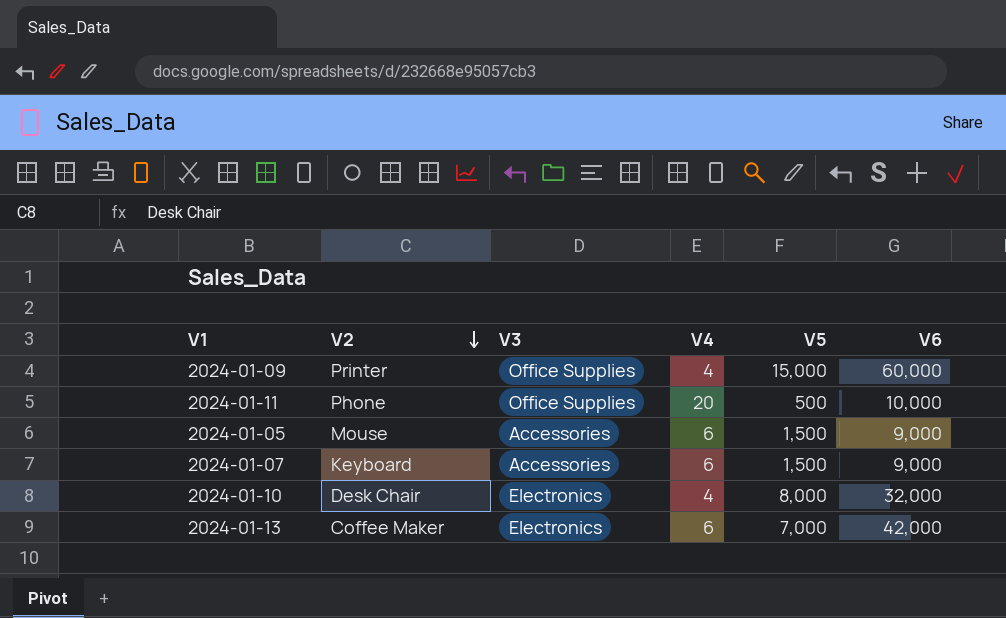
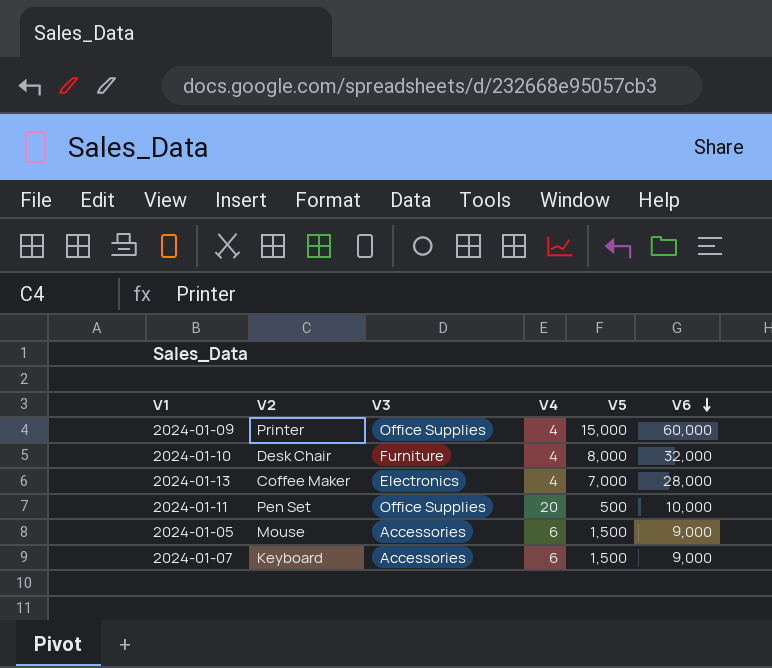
row order: V2 descending -> V6 descending
2024-01-10 | V3: Electronics -> Furniture
2024-01-13 | V4: 6 -> 4
2024-01-13 | V6: 42,000 -> 28,000
2024-01-11 | V2: Phone -> Pen Set

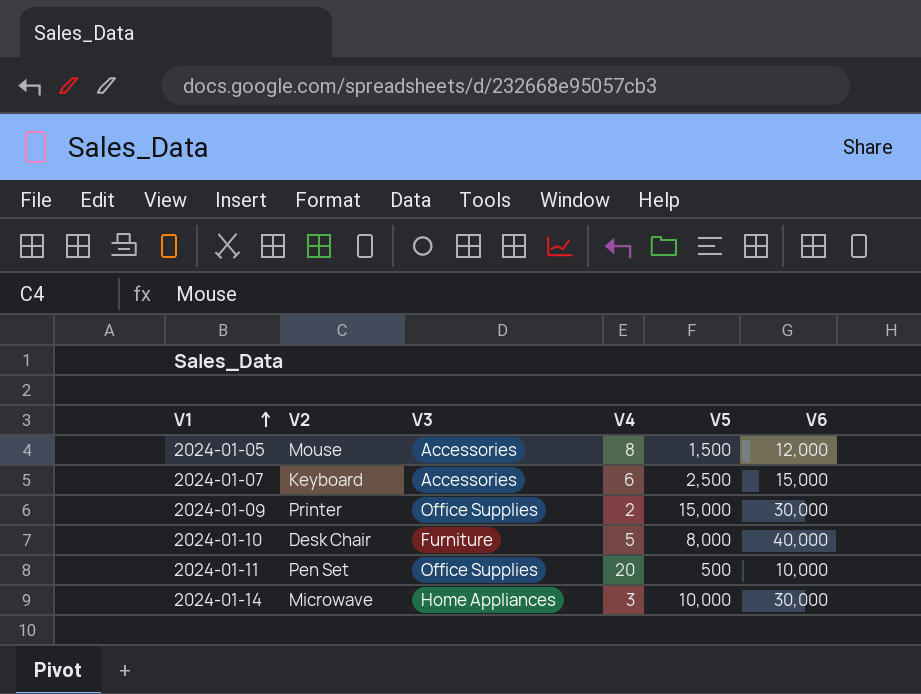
row order: V6 descending -> V1 ascending
row 2024-01-13: Coffee Maker | Electronics | 4 | 7,000 | 28,000 -> none
2024-01-05 | V4: 6 -> 8
2024-01-05 | V6: 9,000 -> 12,000
2024-01-07 | V5: 1,500 -> 2,500
2024-01-07 | V6: 9,000 -> 15,000
2024-01-09 | V4: 4 -> 2
2024-01-09 | V6: 60,000 -> 30,000
2024-01-10 | V4: 4 -> 5
2024-01-10 | V6: 32,000 -> 40,000
row 2024-01-14: none -> Microwave | Home Appliances | 3 | 10,000 | 30,000

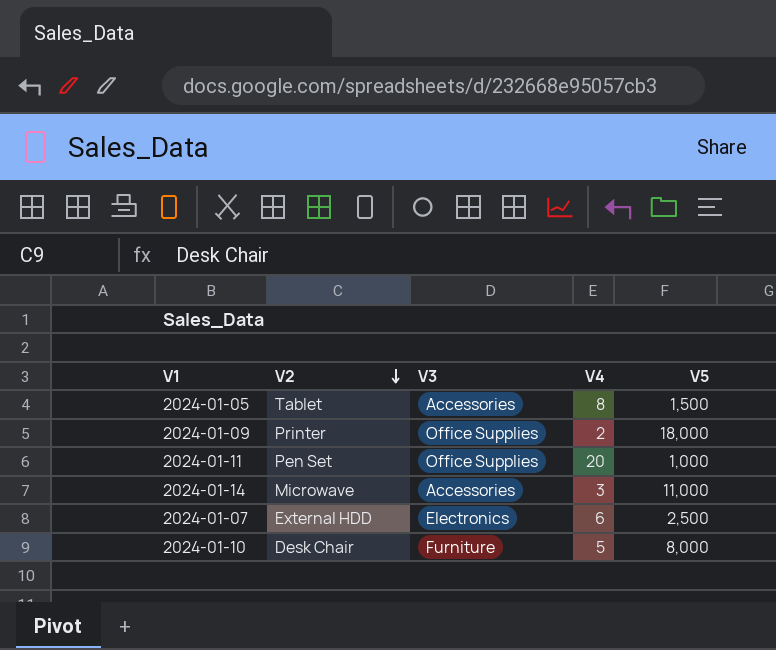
row order: V1 ascending -> V2 descending
column V6 | formula: [V4] * [V5] -> none
2024-01-05 | V2: Mouse -> Tablet
2024-01-09 | V5: 15,000 -> 18,000
2024-01-11 | V5: 500 -> 1,000
2024-01-14 | V3: Home Appliances -> Accessories
2024-01-14 | V5: 10,000 -> 11,000
2024-01-07 | V2: Keyboard -> External HDD
2024-01-07 | V3: Accessories -> Electronics

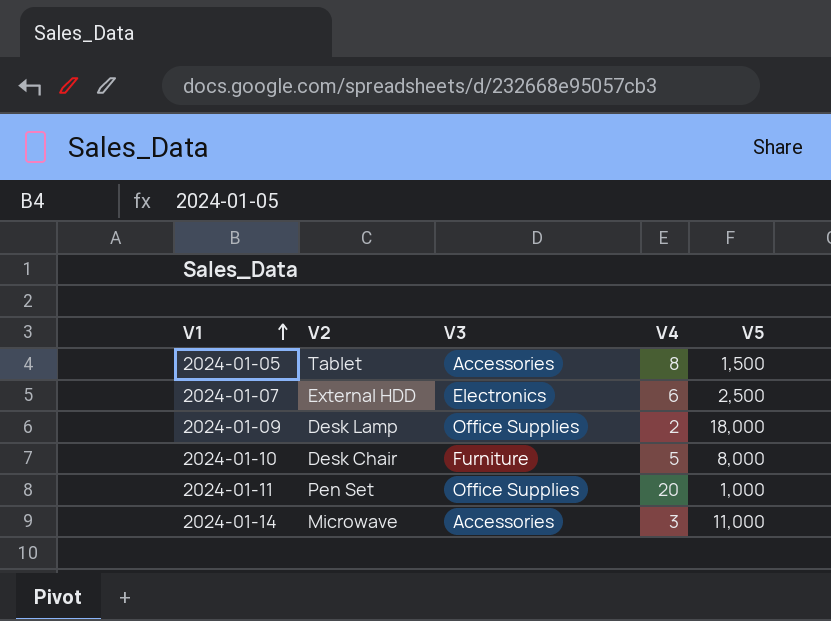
row order: V2 descending -> V1 ascending
2024-01-09 | V2: Printer -> Desk Lamp

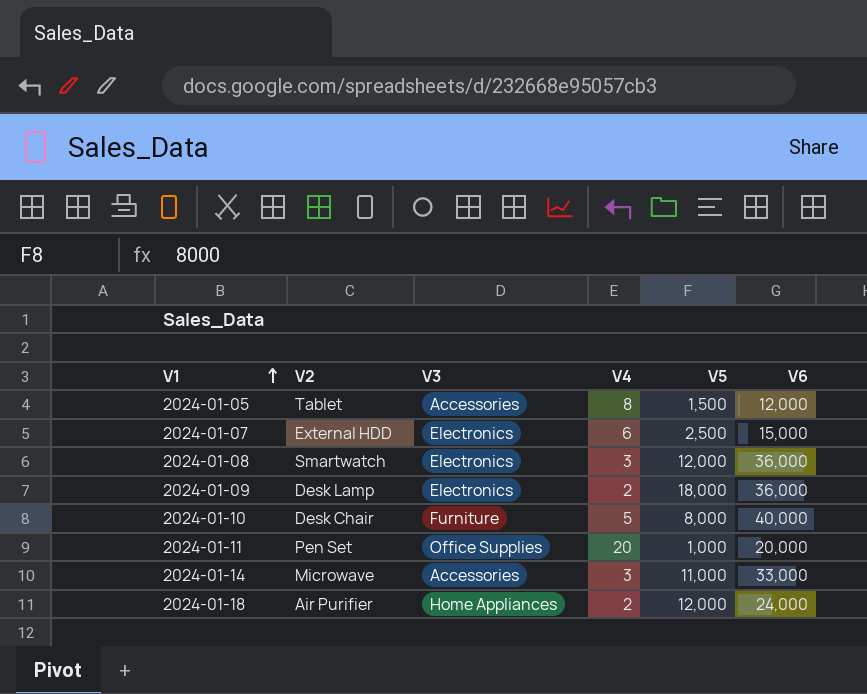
column V6 | formula: none -> [V4] * [V5]
row 2024-01-08: none -> Smartwatch | Electronics | 3 | 12,000 | 36,000
2024-01-09 | V3: Office Supplies -> Electronics
row 2024-01-18: none -> Air Purifier | Home Appliances | 2 | 12,000 | 24,000

